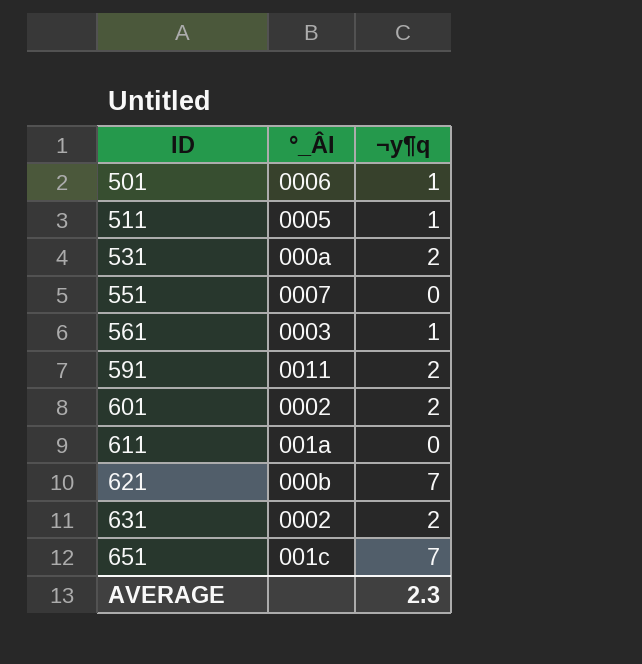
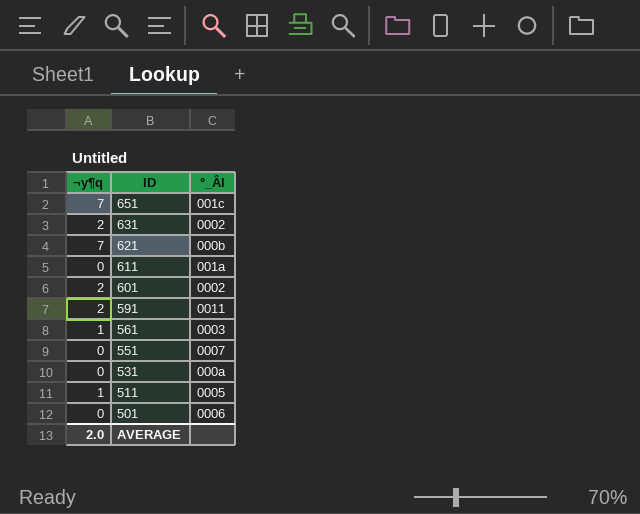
row order: ID ascending -> ID descending
column ¬y¶q | position: 3 -> 1
531 | ¬y¶q: 2 -> 0
501 | ¬y¶q: 1 -> 0
AVERAGE | ¬y¶q: 2.3 -> 2.0

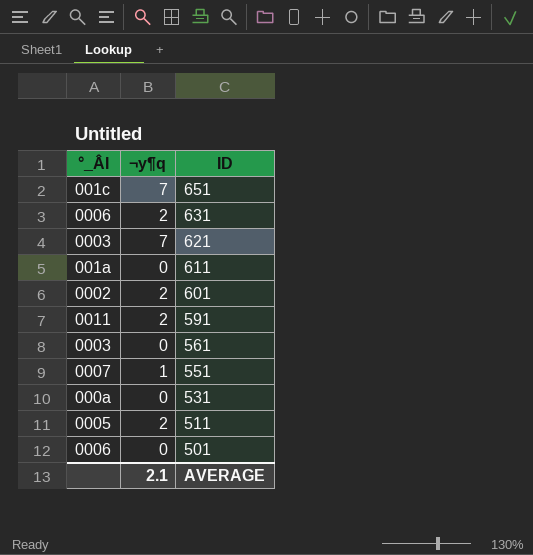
column °_ÂI | position: 3 -> 1
631 | °_ÂI: 0002 -> 0006
621 | °_ÂI: 000b -> 0003
561 | ¬y¶q: 1 -> 0
551 | ¬y¶q: 0 -> 1
511 | ¬y¶q: 1 -> 2
AVERAGE | ¬y¶q: 2.0 -> 2.1

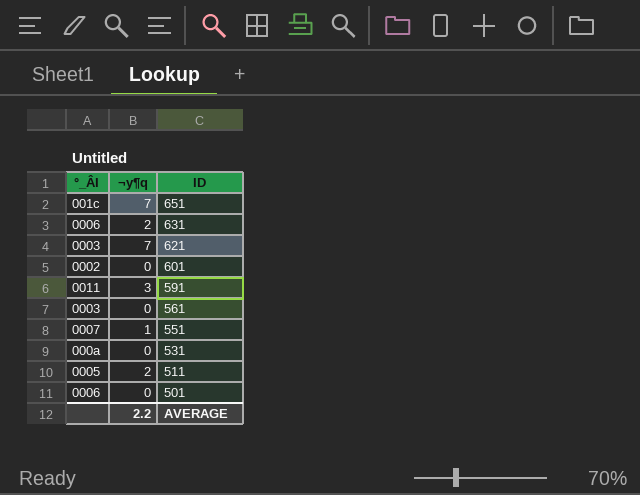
row 611: 001a | 0 -> none
601 | ¬y¶q: 2 -> 0
591 | ¬y¶q: 2 -> 3
AVERAGE | ¬y¶q: 2.1 -> 2.2

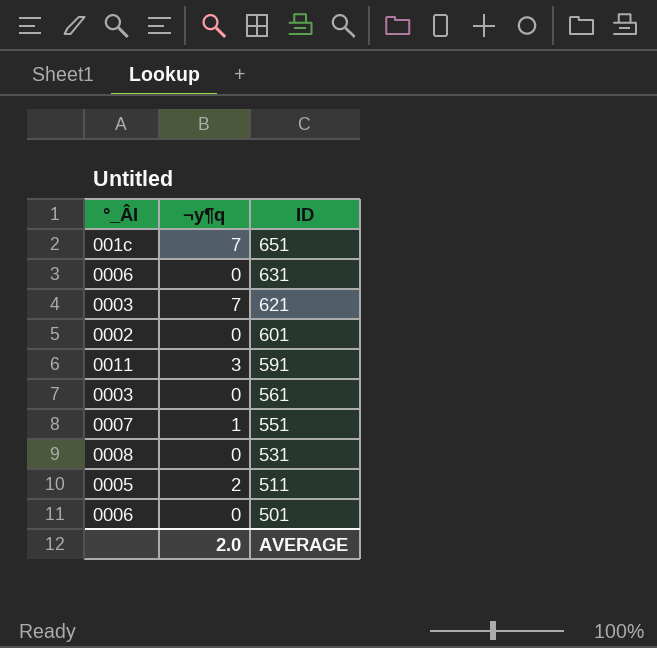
631 | ¬y¶q: 2 -> 0
531 | °_ÂI: 000a -> 0008
AVERAGE | ¬y¶q: 2.2 -> 2.0

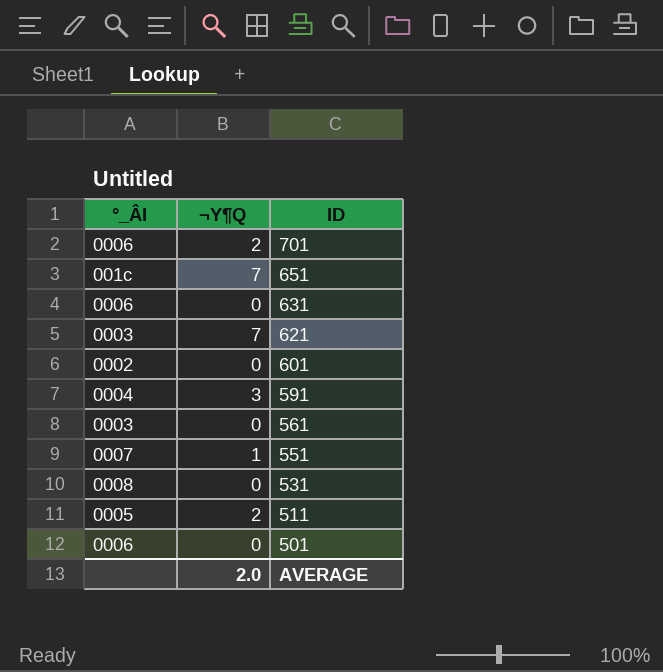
column name: ¬y¶q -> ¬Y¶Q
row 701: none -> 0006 | 2
591 | °_ÂI: 0011 -> 0004

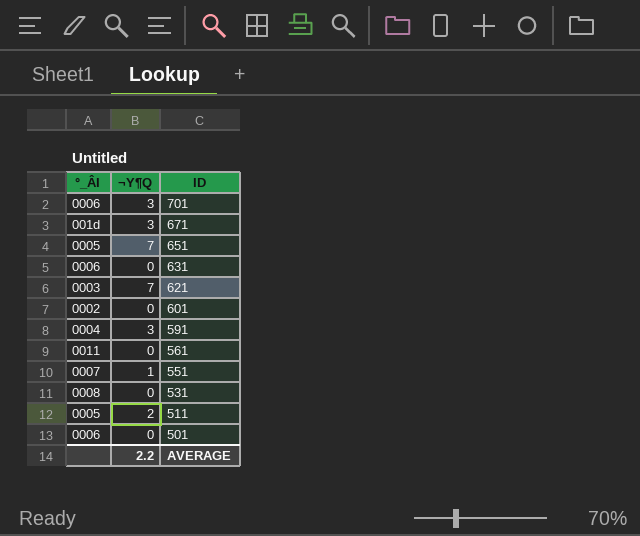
701 | ¬Y¶Q: 2 -> 3
row 671: none -> 001d | 3
651 | °_ÂI: 001c -> 0005
561 | °_ÂI: 0003 -> 0011
AVERAGE | ¬Y¶Q: 2.0 -> 2.2

